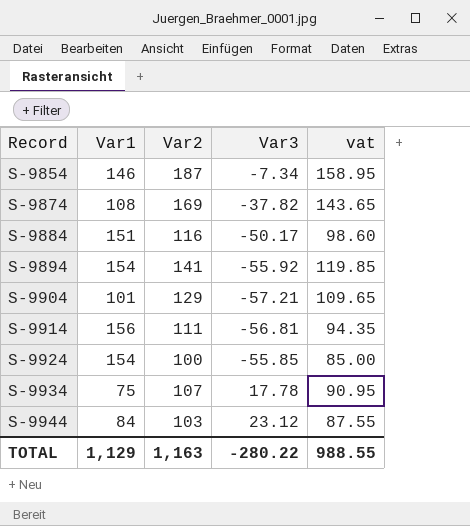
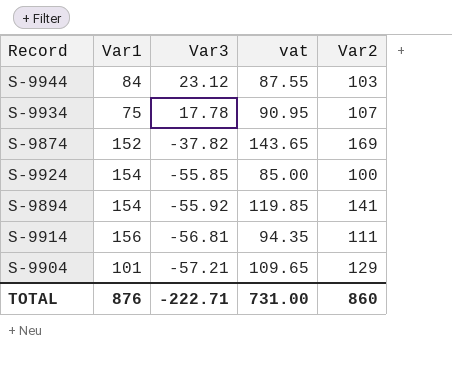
row order: Record ascending -> Var3 descending
column Var2 | position: 3 -> 5
row S-9854: 146 | 187 | -7.34 | 158.95 -> none
row S-9884: 151 | 116 | -50.17 | 98.60 -> none
S-9874 | Var1: 108 -> 152
TOTAL | Var1: 1,129 -> 876
TOTAL | Var3: -280.22 -> -222.71
TOTAL | vat: 988.55 -> 731.00
TOTAL | Var2: 1,163 -> 860

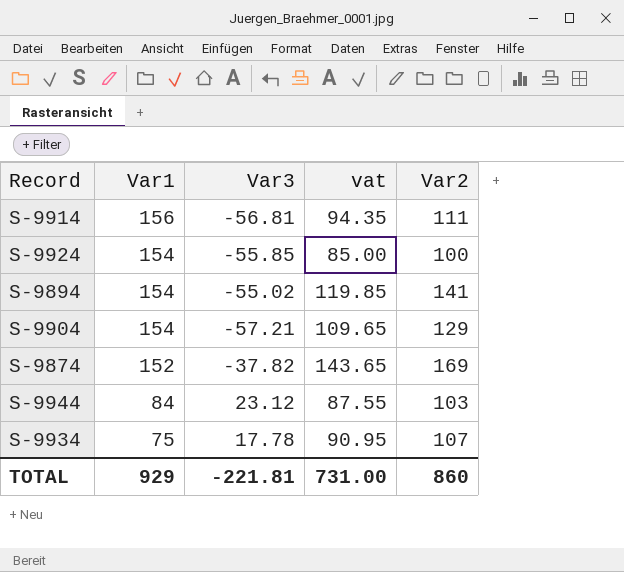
row order: Var3 descending -> Var1 descending
S-9894 | Var3: -55.92 -> -55.02
S-9904 | Var1: 101 -> 154
TOTAL | Var1: 876 -> 929
TOTAL | Var3: -222.71 -> -221.81

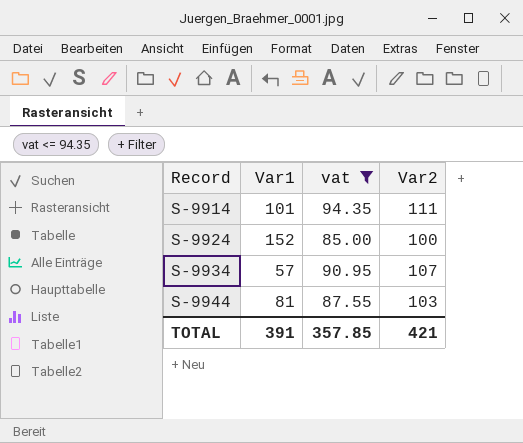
filter: none -> vat <= 94.35
row order: Var1 descending -> Record ascending
column Var3 | position: 3 -> none
S-9914 | Var1: 156 -> 101
S-9924 | Var1: 154 -> 152
S-9934 | Var1: 75 -> 57
S-9944 | Var1: 84 -> 81
TOTAL | Var1: 929 -> 391
TOTAL | vat: 731.00 -> 357.85
TOTAL | Var2: 860 -> 421

